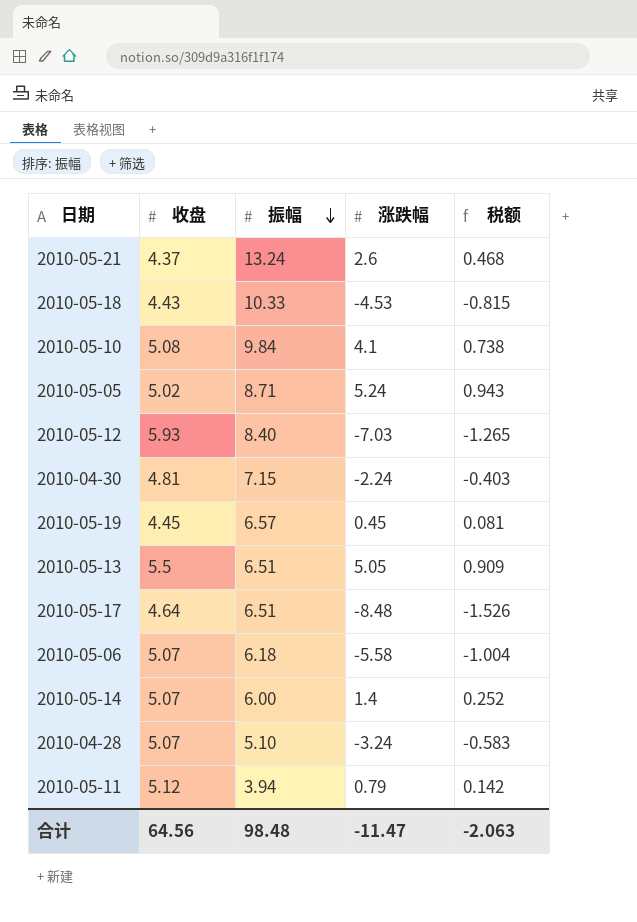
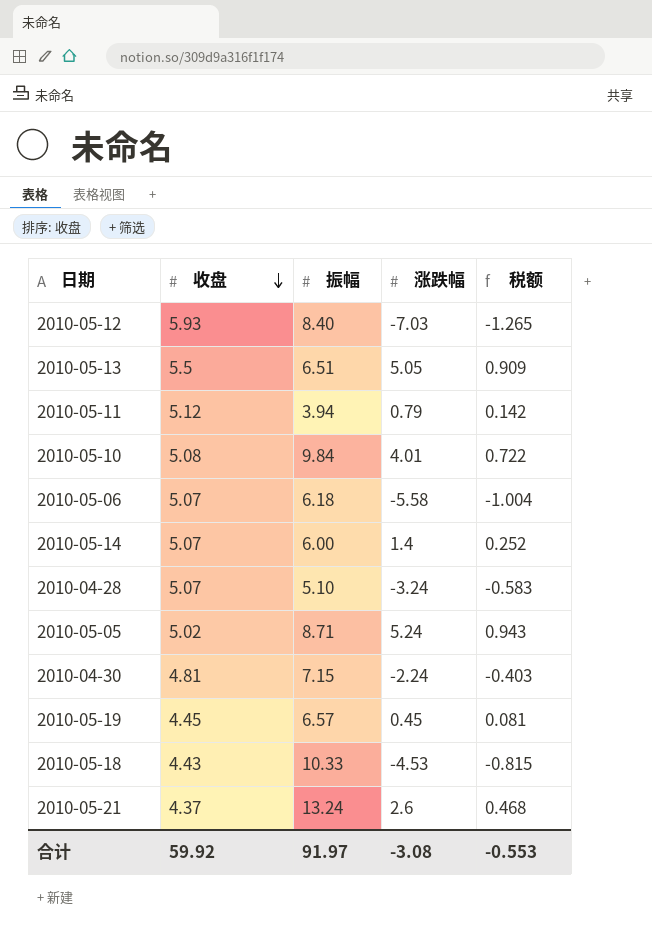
row order: 振幅 descending -> 收盘 descending
row 2010-05-17: 4.64 | 6.51 | -8.48 | -1.526 -> none
2010-05-10 | 涨跌幅: 4.1 -> 4.01
2010-05-10 | 税额: 0.738 -> 0.722
合计 | 收盘: 64.56 -> 59.92
合计 | 振幅: 98.48 -> 91.97
合计 | 涨跌幅: -11.47 -> -3.08
合计 | 税额: -2.063 -> -0.553

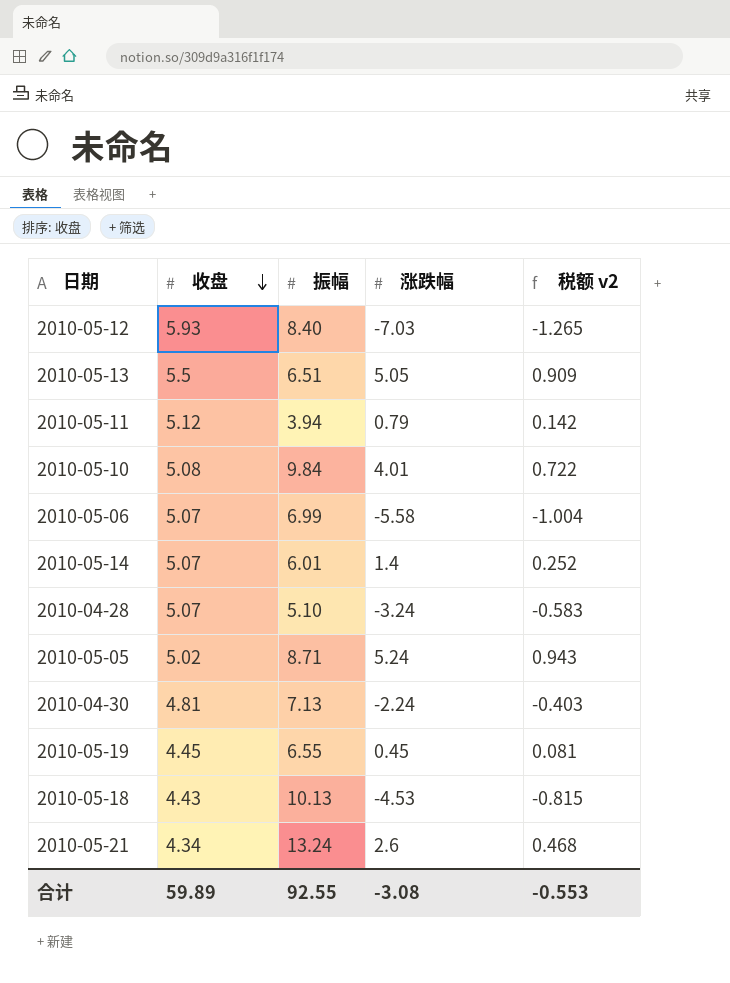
column name: 税额 -> 税额 v2
2010-05-06 | 振幅: 6.18 -> 6.99
2010-05-14 | 振幅: 6.00 -> 6.01
2010-04-30 | 振幅: 7.15 -> 7.13
2010-05-19 | 振幅: 6.57 -> 6.55
2010-05-18 | 振幅: 10.33 -> 10.13
2010-05-21 | 收盘: 4.37 -> 4.34
合计 | 收盘: 59.92 -> 59.89
合计 | 振幅: 91.97 -> 92.55

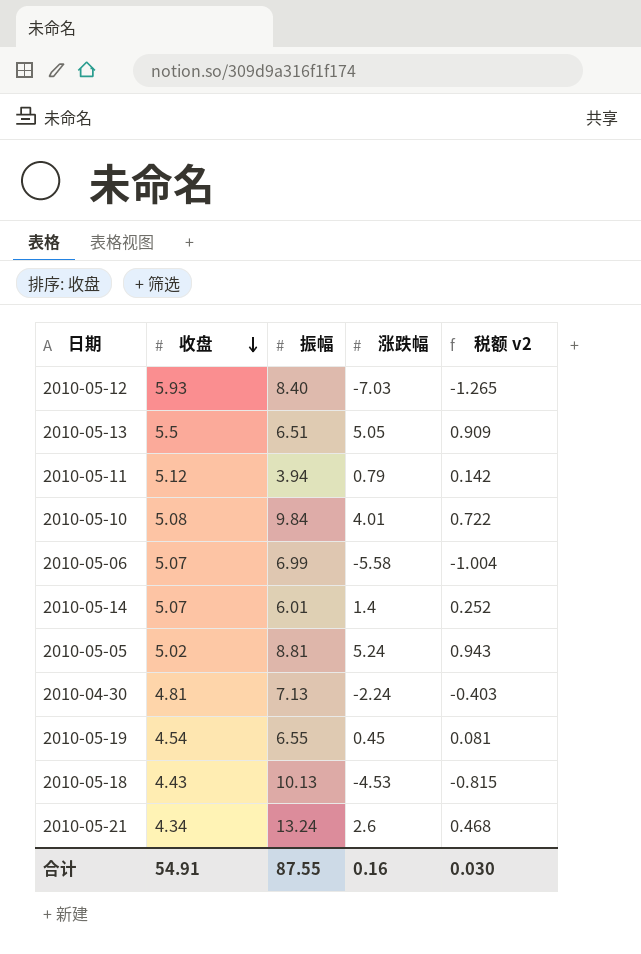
row 2010-04-28: 5.07 | 5.10 | -3.24 | -0.583 -> none
2010-05-05 | 振幅: 8.71 -> 8.81
2010-05-19 | 收盘: 4.45 -> 4.54
合计 | 收盘: 59.89 -> 54.91
合计 | 振幅: 92.55 -> 87.55
合计 | 涨跌幅: -3.08 -> 0.16
合计 | 税额 v2: -0.553 -> 0.030

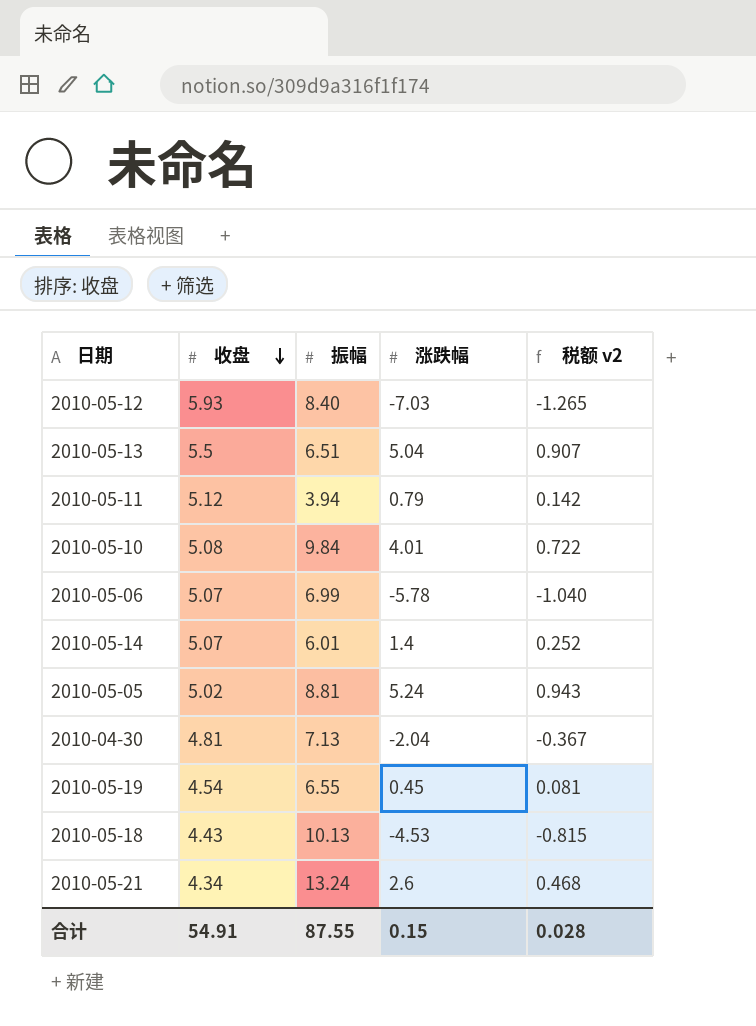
2010-05-13 | 涨跌幅: 5.05 -> 5.04
2010-05-13 | 税额 v2: 0.909 -> 0.907
2010-05-06 | 涨跌幅: -5.58 -> -5.78
2010-05-06 | 税额 v2: -1.004 -> -1.040
2010-04-30 | 涨跌幅: -2.24 -> -2.04
2010-04-30 | 税额 v2: -0.403 -> -0.367
合计 | 涨跌幅: 0.16 -> 0.15
合计 | 税额 v2: 0.030 -> 0.028

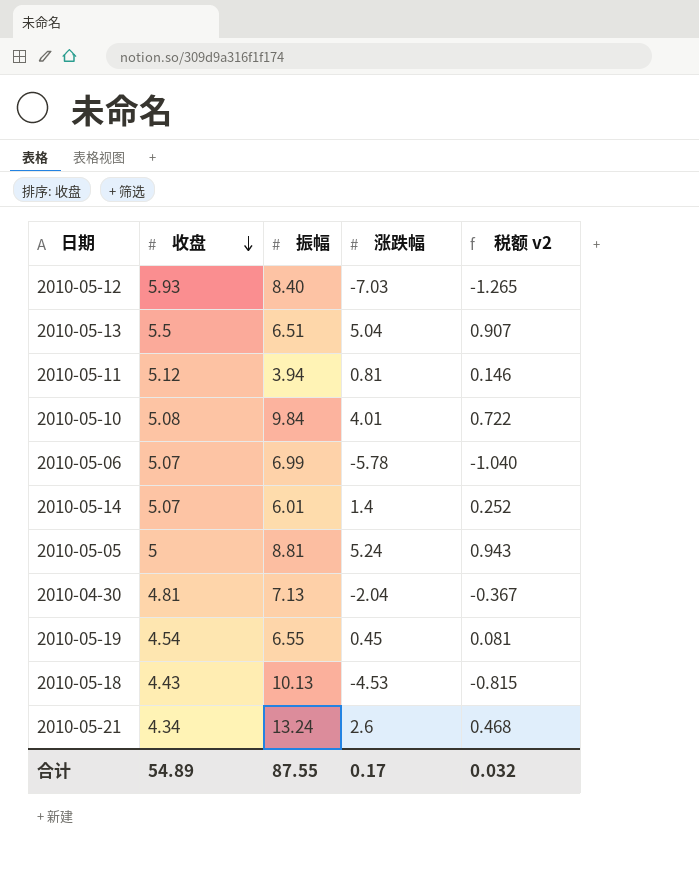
2010-05-11 | 涨跌幅: 0.79 -> 0.81
2010-05-11 | 税额 v2: 0.142 -> 0.146
2010-05-05 | 收盘: 5.02 -> 5
合计 | 收盘: 54.91 -> 54.89
合计 | 涨跌幅: 0.15 -> 0.17
合计 | 税额 v2: 0.028 -> 0.032

